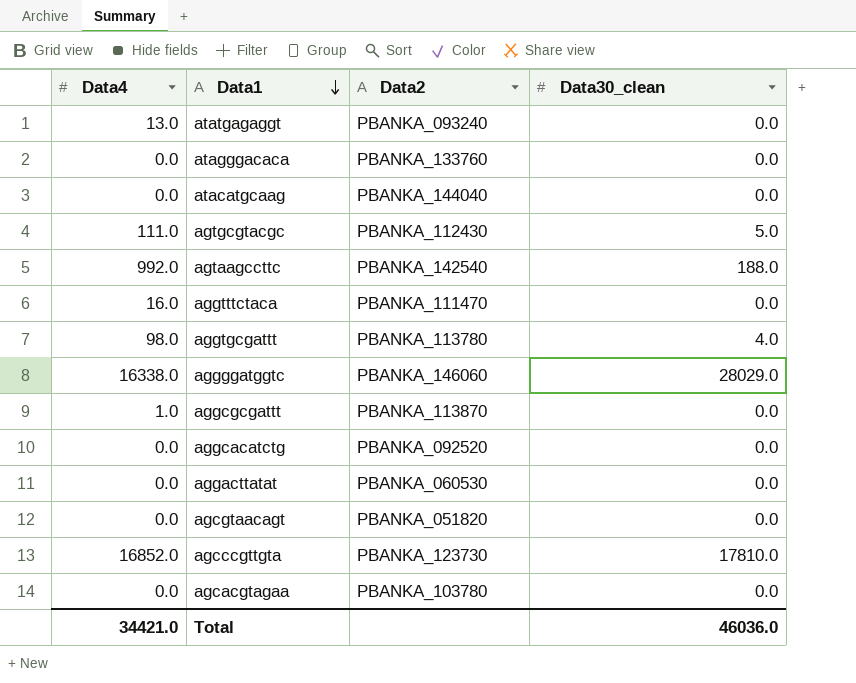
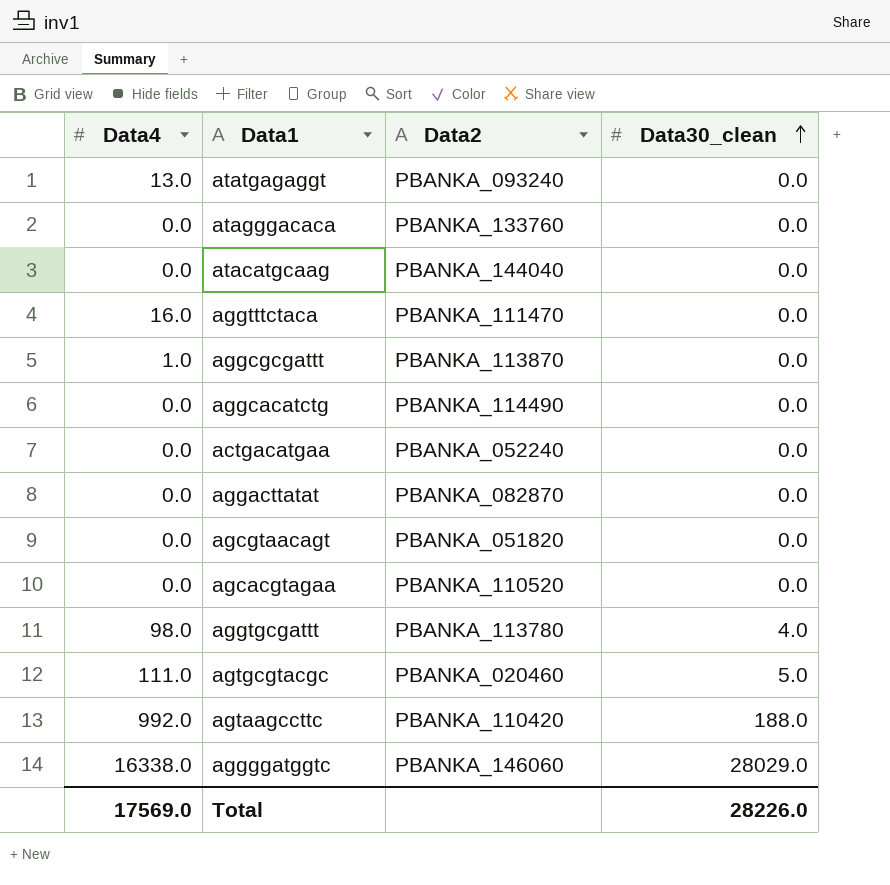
row order: Data1 descending -> Data30_clean ascending
row agcccgttgta: 16852.0 | PBANKA_123730 | 17810.0 -> none
aggcacatctg | Data2: PBANKA_092520 -> PBANKA_114490
row actgacatgaa: none -> 0.0 | PBANKA_052240 | 0.0
aggacttatat | Data2: PBANKA_060530 -> PBANKA_082870
agcacgtagaa | Data2: PBANKA_103780 -> PBANKA_110520
agtgcgtacgc | Data2: PBANKA_112430 -> PBANKA_020460
agtaagccttc | Data2: PBANKA_142540 -> PBANKA_110420
Total | Data4: 34421.0 -> 17569.0
Total | Data30_clean: 46036.0 -> 28226.0

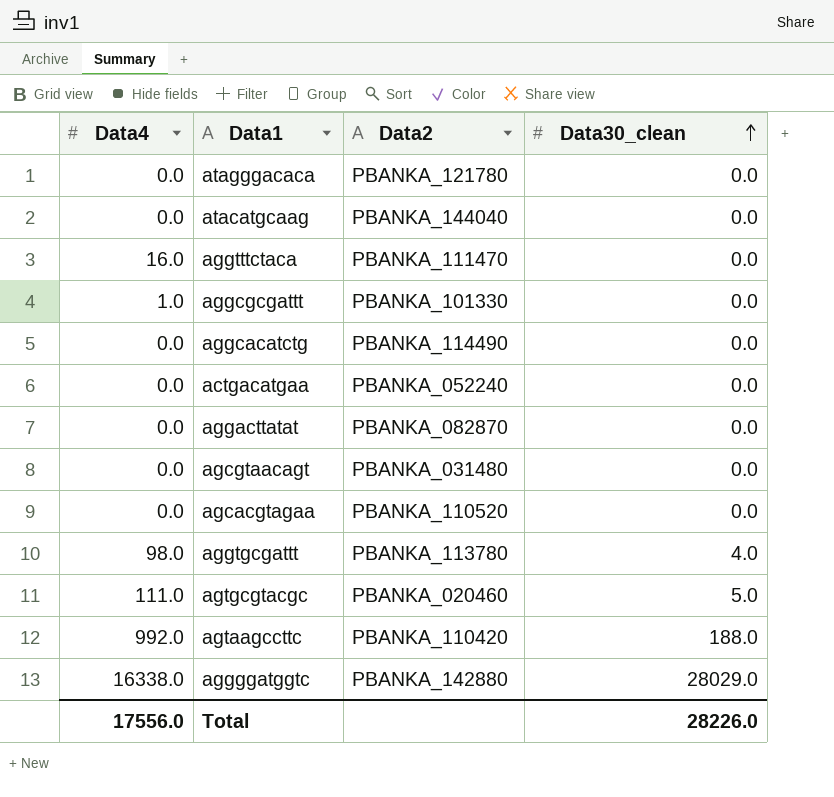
row atatgagaggt: 13.0 | PBANKA_093240 | 0.0 -> none
atagggacaca | Data2: PBANKA_133760 -> PBANKA_121780
aggcgcgattt | Data2: PBANKA_113870 -> PBANKA_101330
agcgtaacagt | Data2: PBANKA_051820 -> PBANKA_031480
aggggatggtc | Data2: PBANKA_146060 -> PBANKA_142880
Total | Data4: 17569.0 -> 17556.0

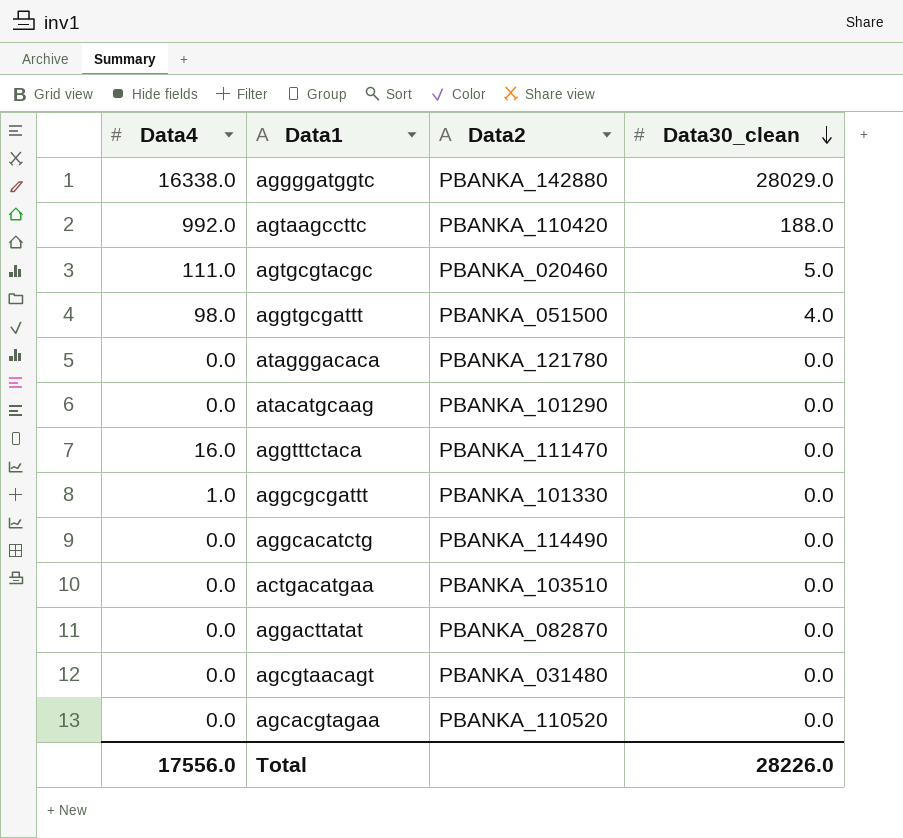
row order: Data30_clean ascending -> Data30_clean descending
aggtgcgattt | Data2: PBANKA_113780 -> PBANKA_051500
atacatgcaag | Data2: PBANKA_144040 -> PBANKA_101290
actgacatgaa | Data2: PBANKA_052240 -> PBANKA_103510

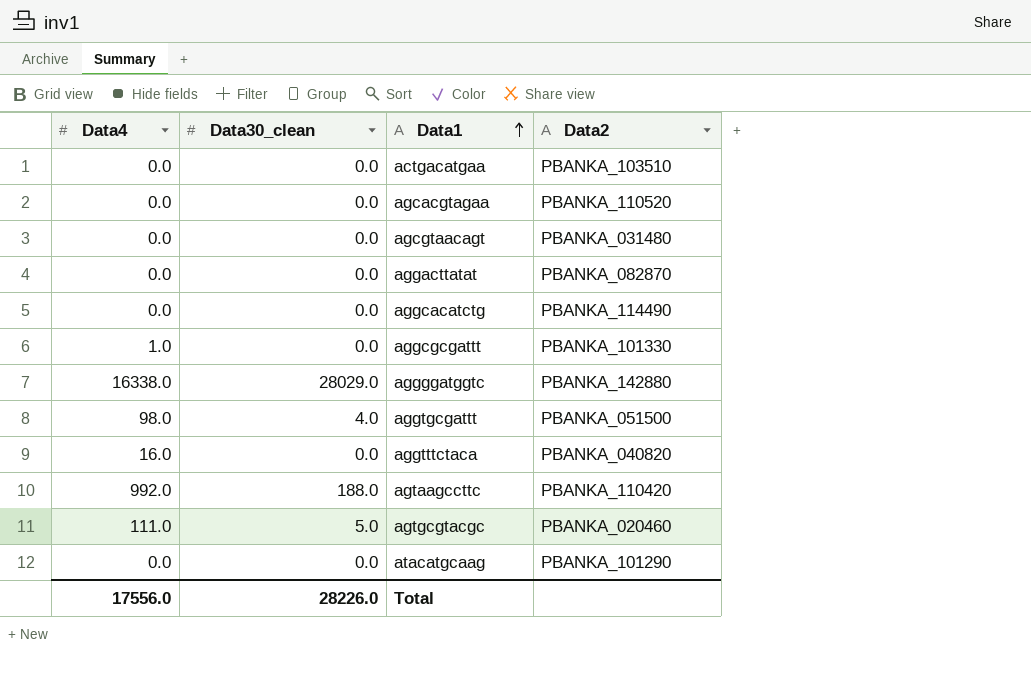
row order: Data30_clean descending -> Data1 ascending
column Data30_clean | position: 4 -> 2
row atagggacaca: 0.0 | PBANKA_121780 | 0.0 -> none
aggtttctaca | Data2: PBANKA_111470 -> PBANKA_040820

